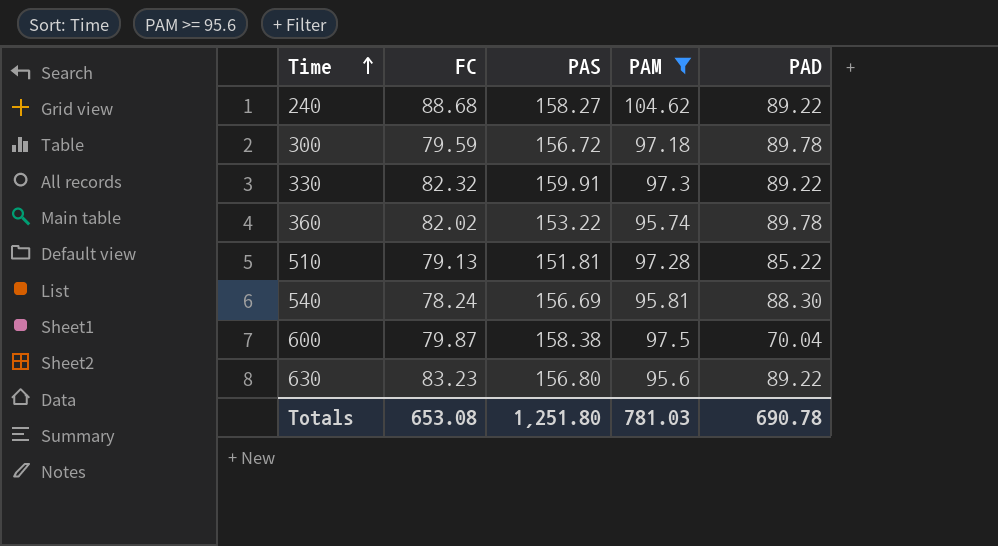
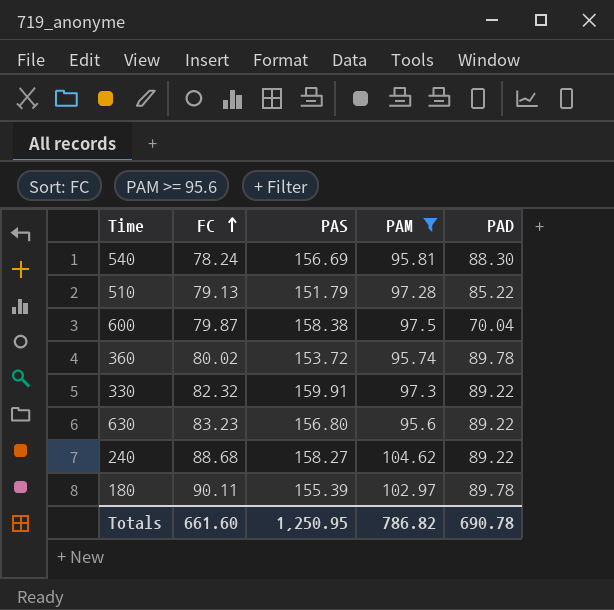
row order: Time ascending -> FC ascending
row 300: 79.59 | 156.72 | 97.18 | 89.78 -> none
510 | PAS: 151.81 -> 151.79
360 | FC: 82.02 -> 80.02
360 | PAS: 153.22 -> 153.72
row 180: none -> 90.11 | 155.39 | 102.97 | 89.78
Totals | FC: 653.08 -> 661.60
Totals | PAS: 1,251.80 -> 1,250.95
Totals | PAM: 781.03 -> 786.82

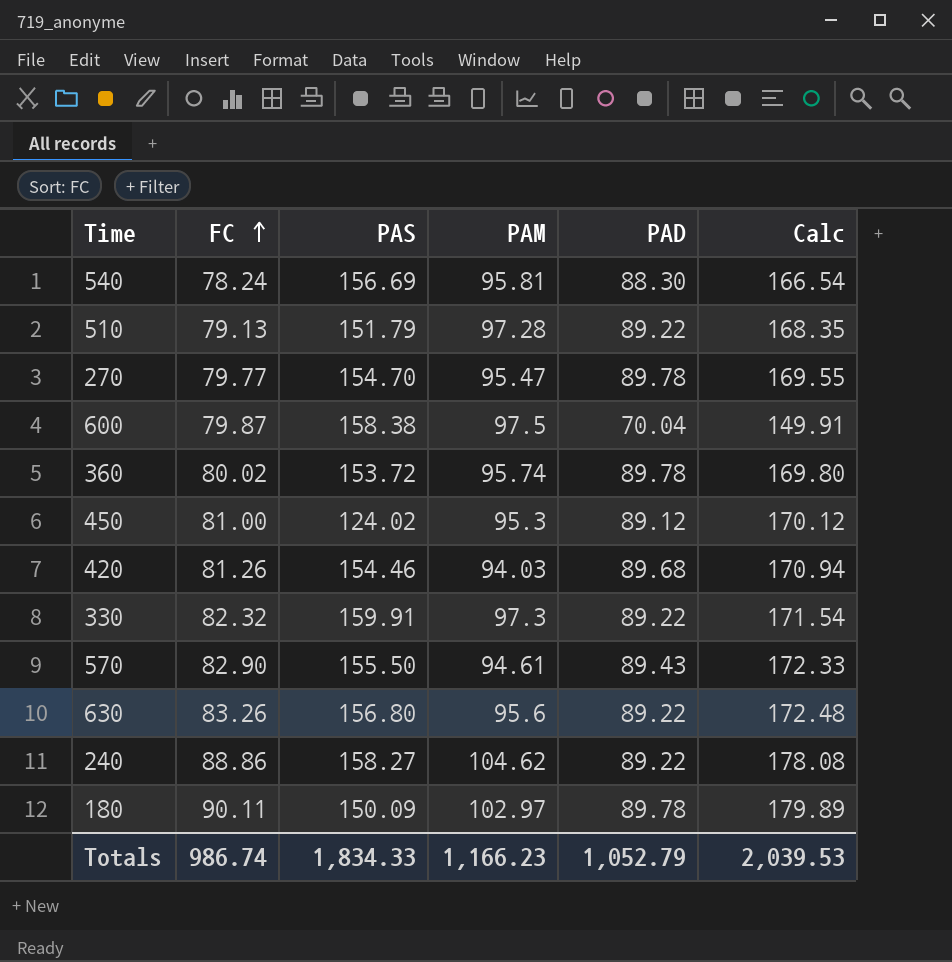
filter: PAM >= 95.6 -> none
column Calc | formula: none -> [FC] + [PAD]
510 | PAD: 85.22 -> 89.22
630 | FC: 83.23 -> 83.26
240 | FC: 88.68 -> 88.86
180 | PAS: 155.39 -> 150.09
Totals | FC: 661.60 -> 986.74
Totals | PAS: 1,250.95 -> 1,834.33
Totals | PAM: 786.82 -> 1,166.23
Totals | PAD: 690.78 -> 1,052.79

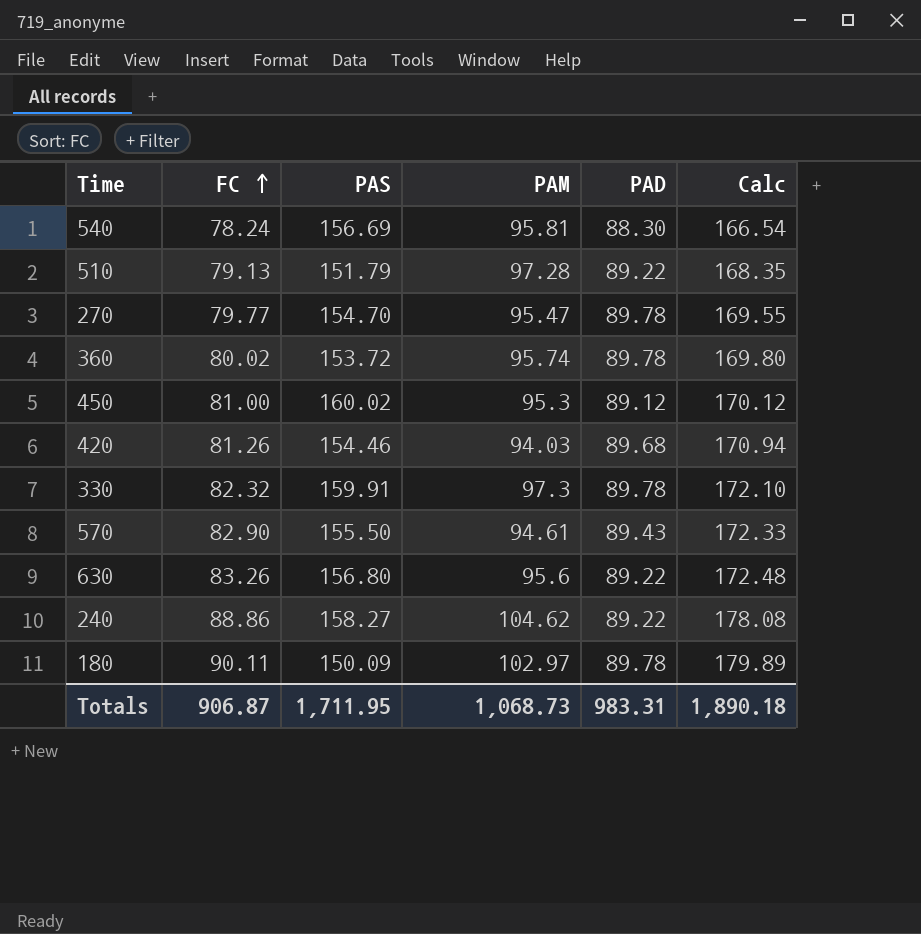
row 600: 79.87 | 158.38 | 97.5 | 70.04 | 149.91 -> none
450 | PAS: 124.02 -> 160.02
330 | PAD: 89.22 -> 89.78
330 | Calc: 171.54 -> 172.10
Totals | FC: 986.74 -> 906.87
Totals | PAS: 1,834.33 -> 1,711.95
Totals | PAM: 1,166.23 -> 1,068.73
Totals | PAD: 1,052.79 -> 983.31
Totals | Calc: 2,039.53 -> 1,890.18

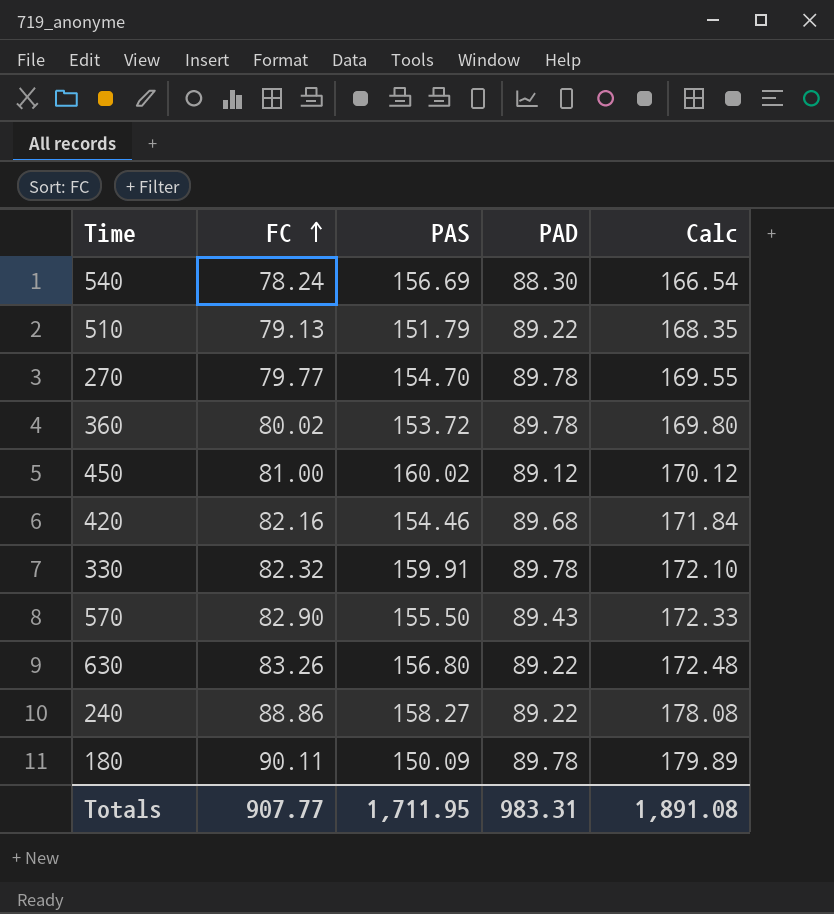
column PAM | position: 4 -> none
420 | FC: 81.26 -> 82.16
420 | Calc: 170.94 -> 171.84
Totals | FC: 906.87 -> 907.77
Totals | Calc: 1,890.18 -> 1,891.08

